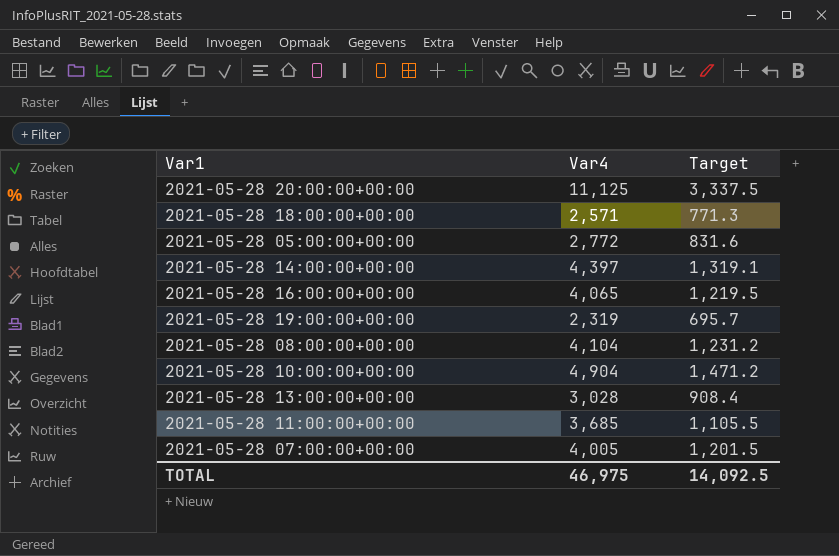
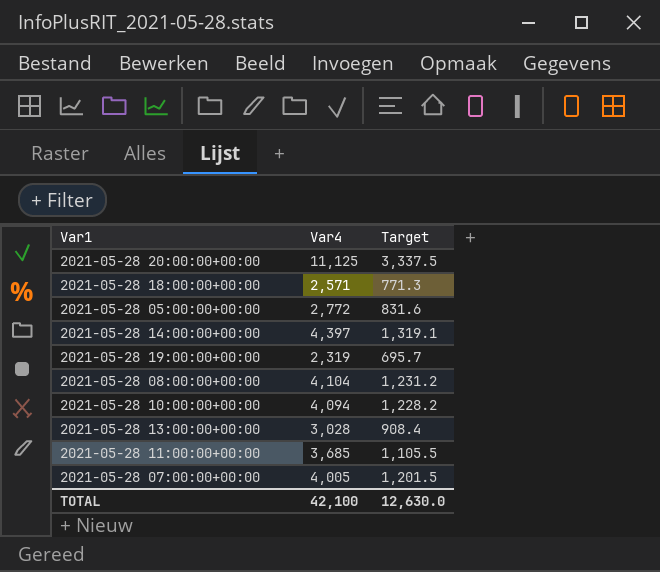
row 2021-05-28 16:00:00+00:00: 4,065 | 1,219.5 -> none
2021-05-28 10:00:00+00:00 | Var4: 4,904 -> 4,094
2021-05-28 10:00:00+00:00 | Target: 1,471.2 -> 1,228.2
TOTAL | Var4: 46,975 -> 42,100
TOTAL | Target: 14,092.5 -> 12,630.0

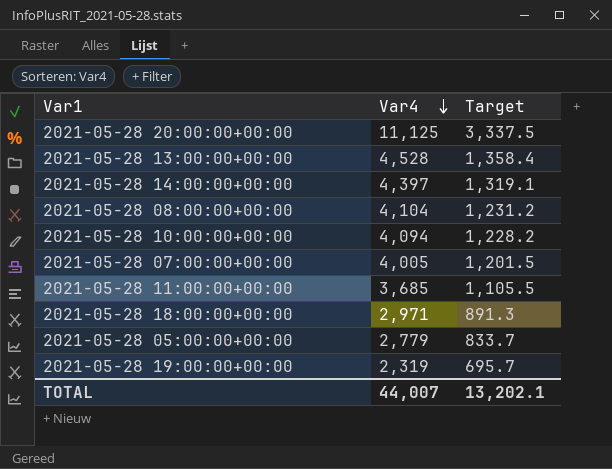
row order: none -> Var4 descending
2021-05-28 13:00:00+00:00 | Var4: 3,028 -> 4,528
2021-05-28 13:00:00+00:00 | Target: 908.4 -> 1,358.4
2021-05-28 18:00:00+00:00 | Var4: 2,571 -> 2,971
2021-05-28 18:00:00+00:00 | Target: 771.3 -> 891.3
2021-05-28 05:00:00+00:00 | Var4: 2,772 -> 2,779
2021-05-28 05:00:00+00:00 | Target: 831.6 -> 833.7
TOTAL | Var4: 42,100 -> 44,007
TOTAL | Target: 12,630.0 -> 13,202.1

